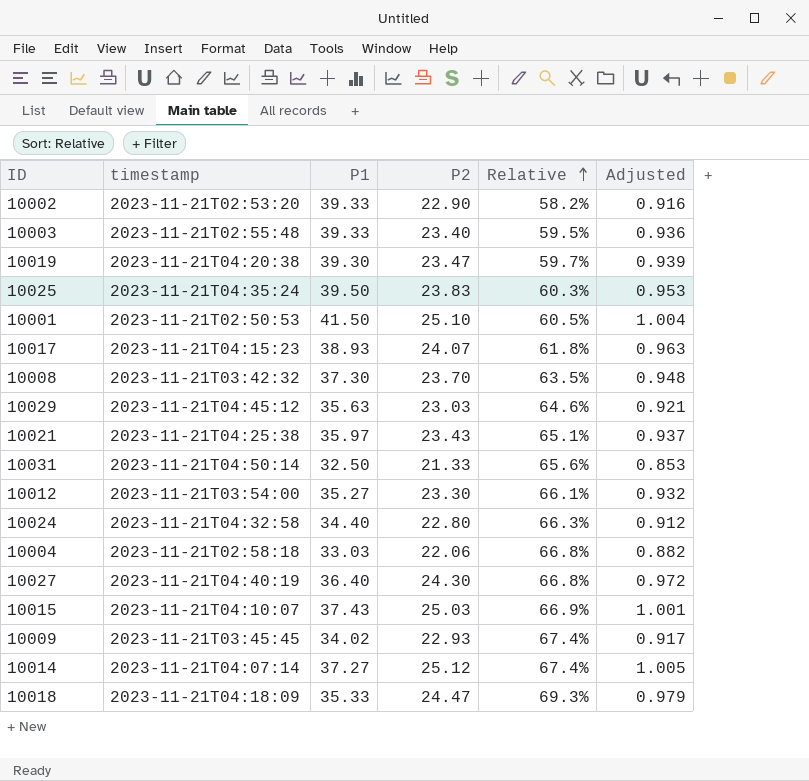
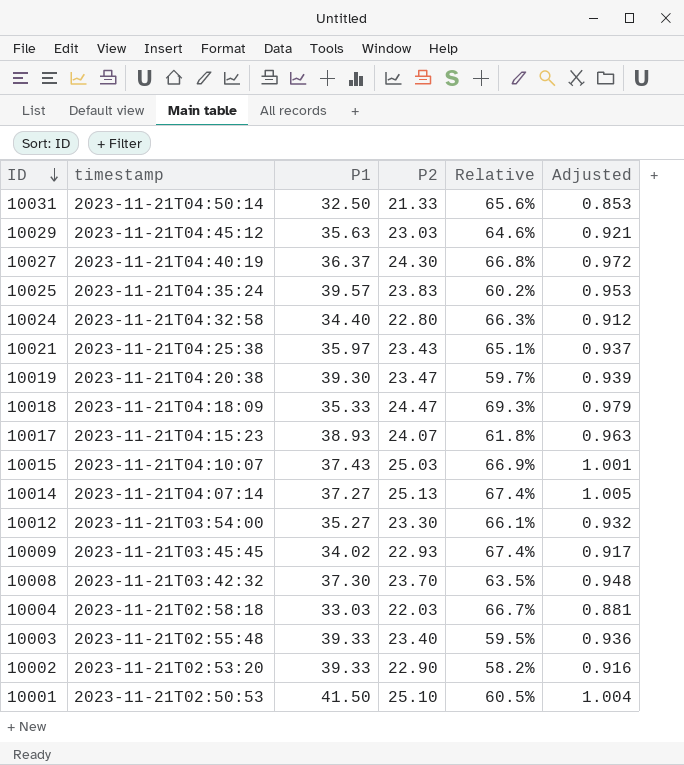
row order: Relative ascending -> ID descending
10027 | P1: 36.40 -> 36.37
10025 | P1: 39.50 -> 39.57
10025 | Relative: 60.3% -> 60.2%
10014 | P2: 25.12 -> 25.13
10004 | P2: 22.06 -> 22.03
10004 | Relative: 66.8% -> 66.7%
10004 | Adjusted: 0.882 -> 0.881

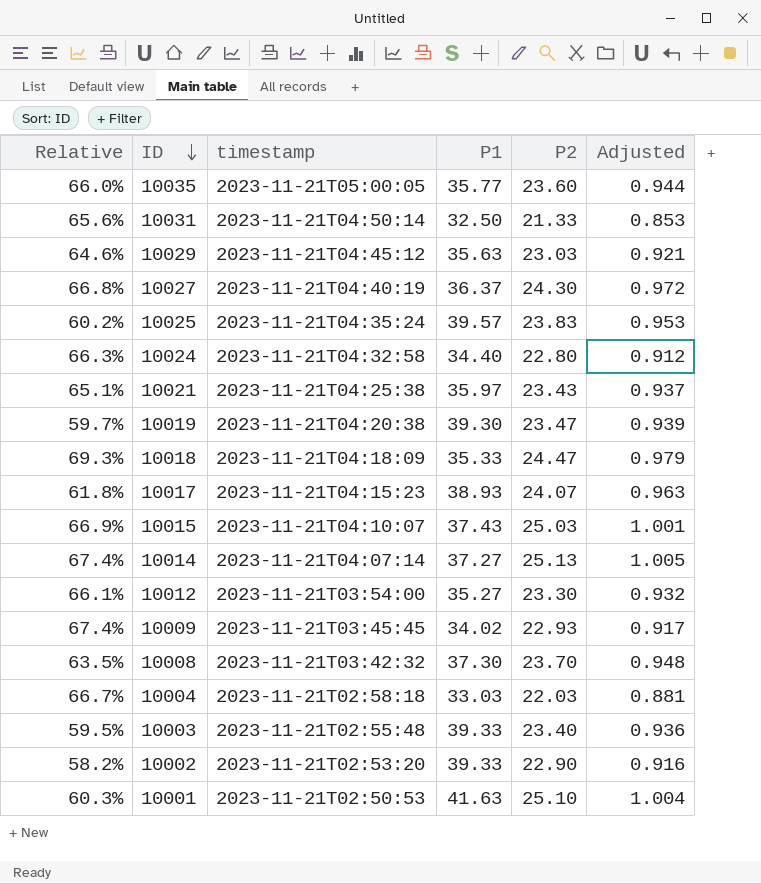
column Relative | position: 5 -> 1
row 10035: none -> 66.0% | 2023-11-21T05:00:05 | 35.77 | 23.60 | 0.944
10001 | Relative: 60.5% -> 60.3%
10001 | P1: 41.50 -> 41.63

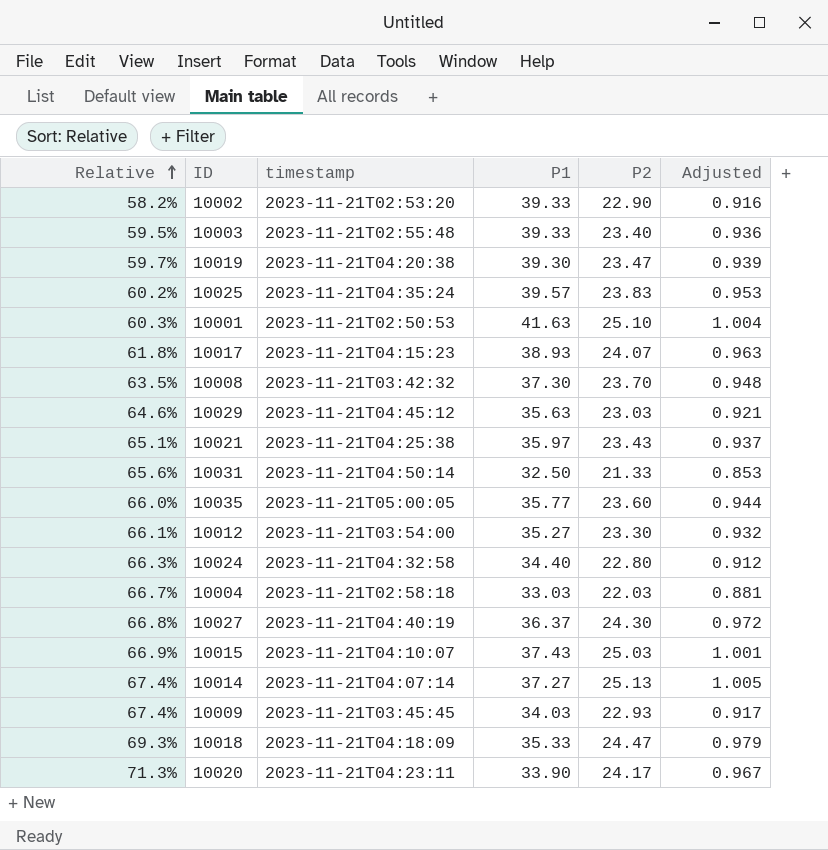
row order: ID descending -> Relative ascending
10009 | P1: 34.02 -> 34.03
row 10020: none -> 71.3% | 2023-11-21T04:23:11 | 33.90 | 24.17 | 0.967

